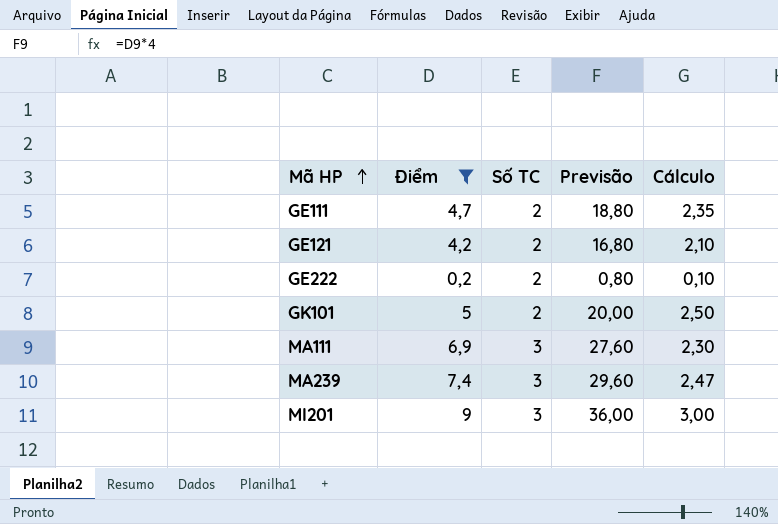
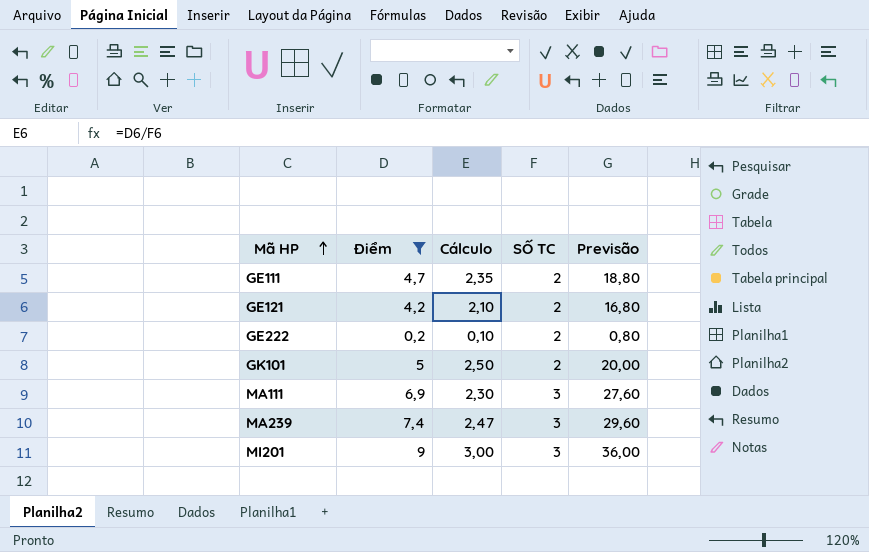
column Cálculo | position: 5 -> 3
column name: Số TC -> SỐ TC

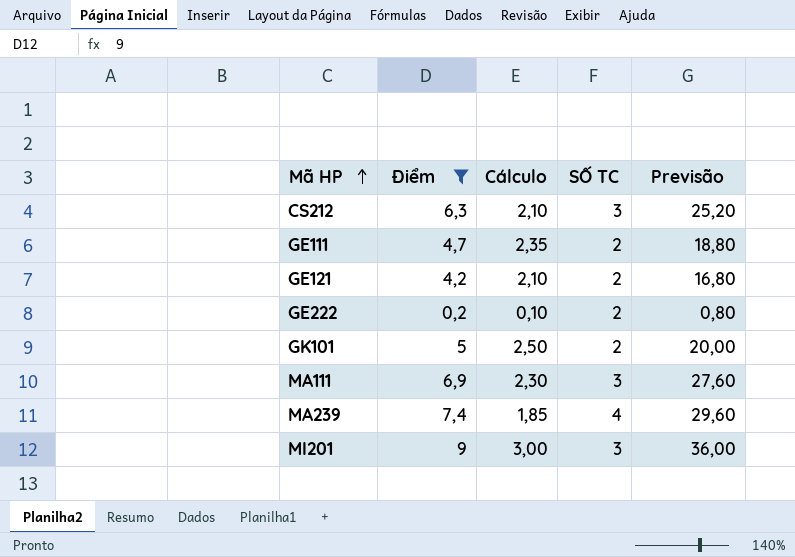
row CS212: none -> 6,3 | 2,10 | 3 | 25,20
MA239 | Cálculo: 2,47 -> 1,85
MA239 | SỐ TC: 3 -> 4

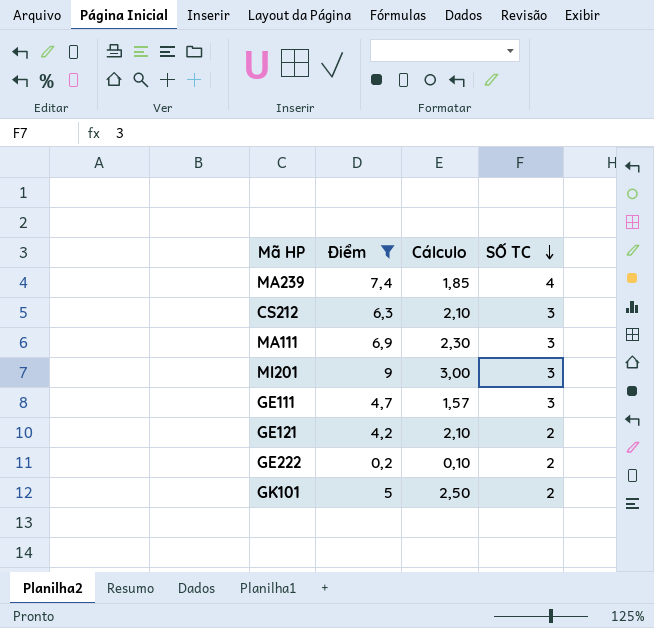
row order: Mã HP ascending -> SỐ TC descending
column Previsão | formula: [Điểm] * 4 -> none
GE111 | Cálculo: 2,35 -> 1,57
GE111 | SỐ TC: 2 -> 3

